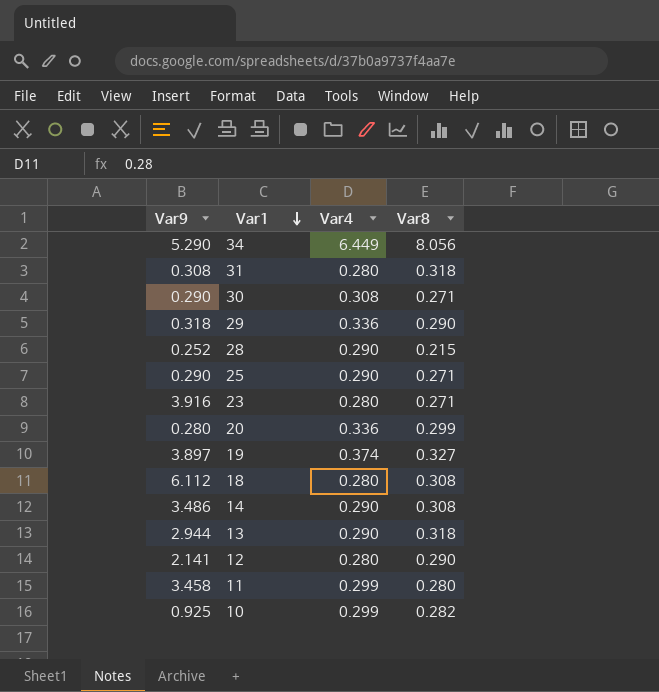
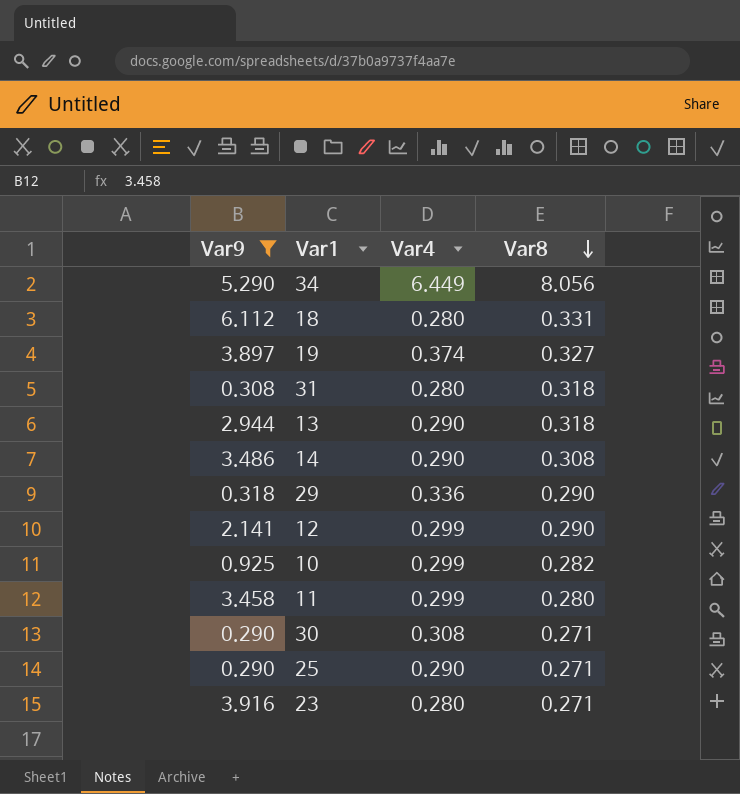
filter: none -> Var9 >= 0.290
row order: Var1 descending -> Var8 descending
18 | Var8: 0.308 -> 0.331
12 | Var4: 0.280 -> 0.299

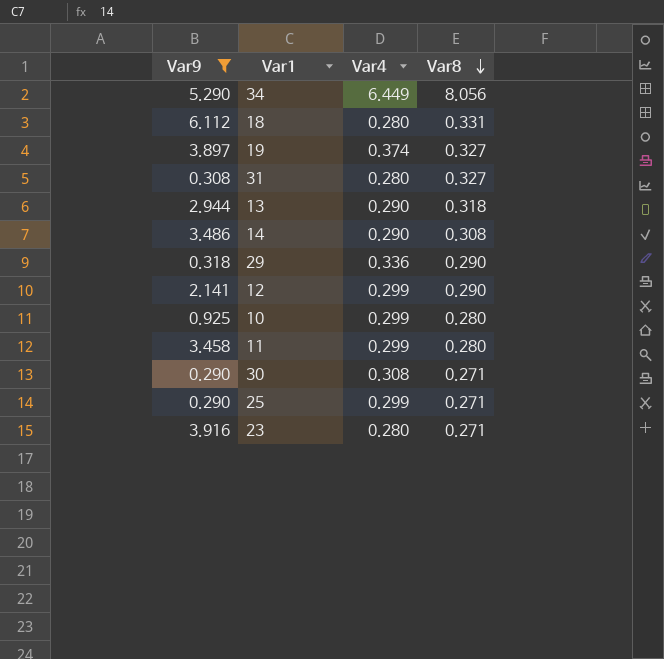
31 | Var8: 0.318 -> 0.327
10 | Var8: 0.282 -> 0.280
25 | Var4: 0.290 -> 0.299

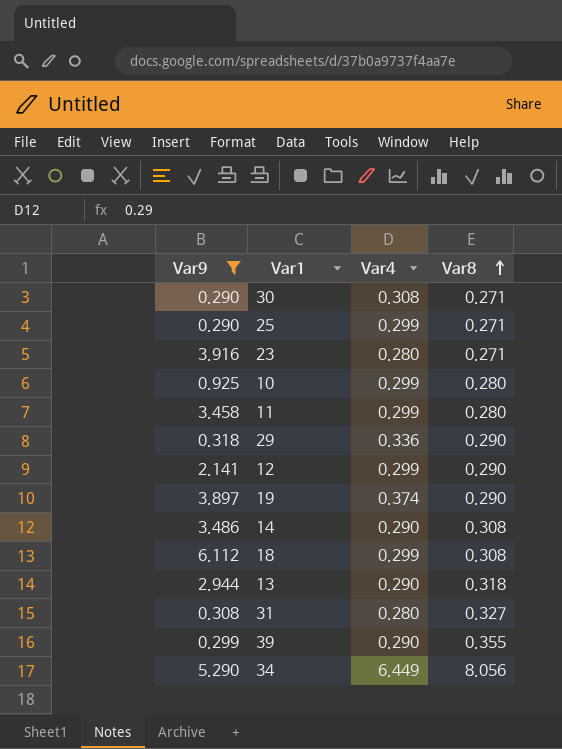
row order: Var8 descending -> Var8 ascending
19 | Var8: 0.327 -> 0.290
18 | Var4: 0.280 -> 0.299
18 | Var8: 0.331 -> 0.308
row 39: none -> 0.299 | 0.290 | 0.355

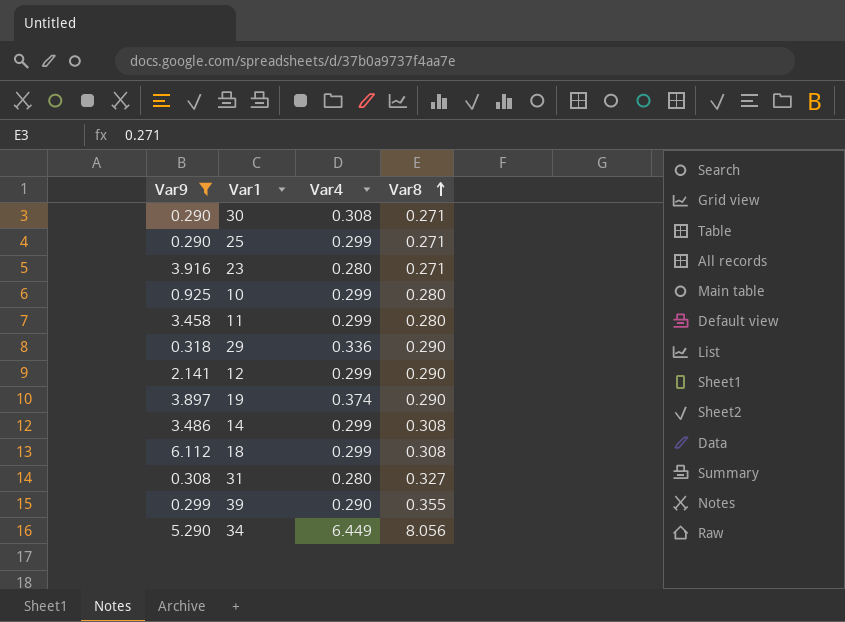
row 13: 2.944 | 0.290 | 0.318 -> none
14 | Var4: 0.290 -> 0.299

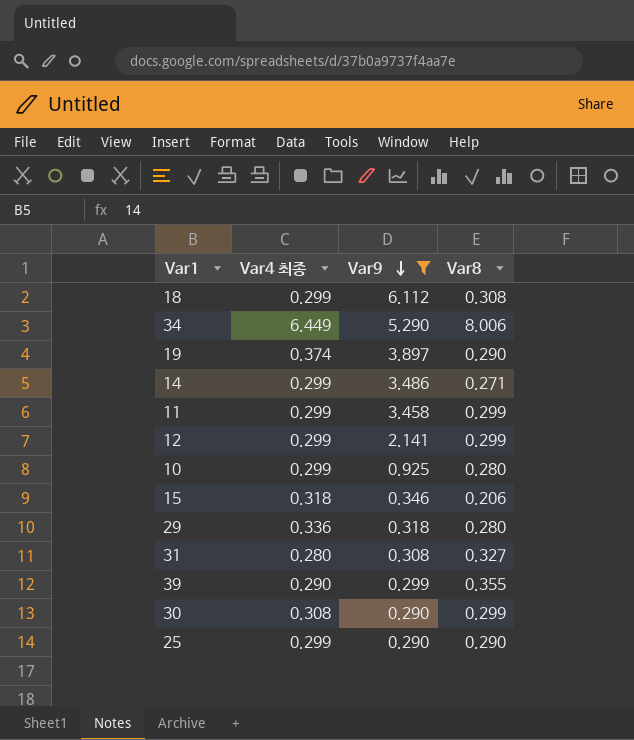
row order: Var8 ascending -> Var9 descending
column name: Var4 -> Var4 최종
column Var9 | position: 1 -> 3
row 23: 3.916 | 0.280 | 0.271 -> none
34 | Var8: 8.056 -> 8.006
14 | Var8: 0.308 -> 0.271
11 | Var8: 0.280 -> 0.299
12 | Var8: 0.290 -> 0.299
row 15: none -> 0.318 | 0.346 | 0.206
29 | Var8: 0.290 -> 0.280
30 | Var8: 0.271 -> 0.299
25 | Var8: 0.271 -> 0.290

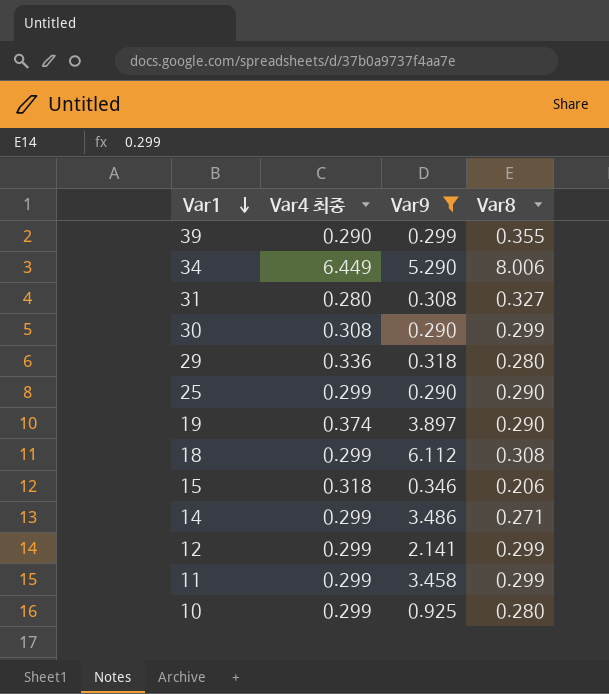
row order: Var9 descending -> Var1 descending

